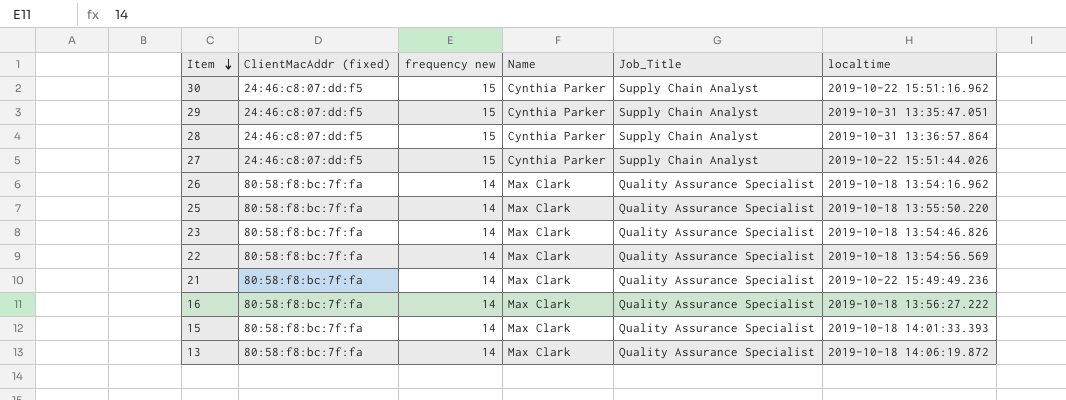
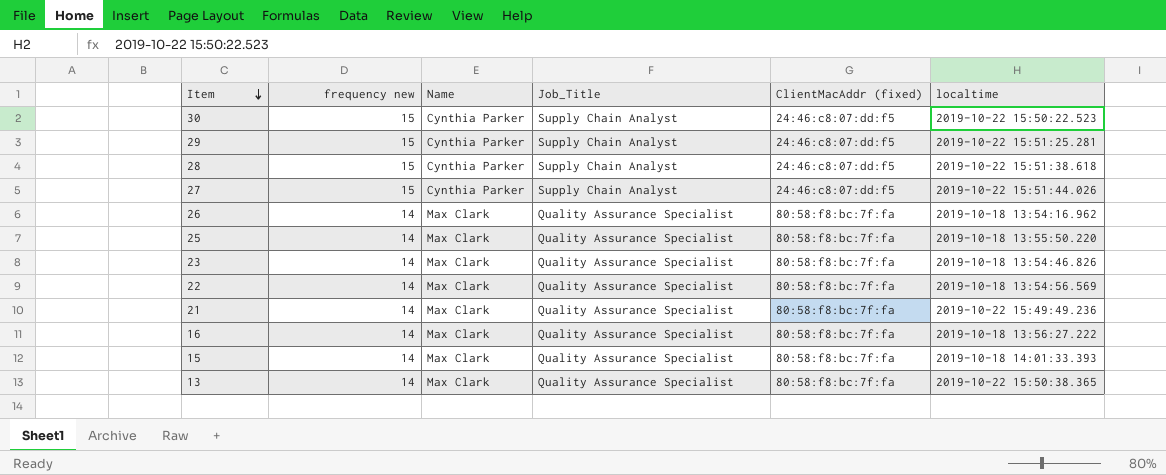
column ClientMacAddr (fixed) | position: 2 -> 5
30 | localtime: 2019-10-22 15:51:16.962 -> 2019-10-22 15:50:22.523
29 | localtime: 2019-10-31 13:35:47.051 -> 2019-10-22 15:51:25.281
28 | localtime: 2019-10-31 13:36:57.864 -> 2019-10-22 15:51:38.618
13 | localtime: 2019-10-18 14:06:19.872 -> 2019-10-22 15:50:38.365

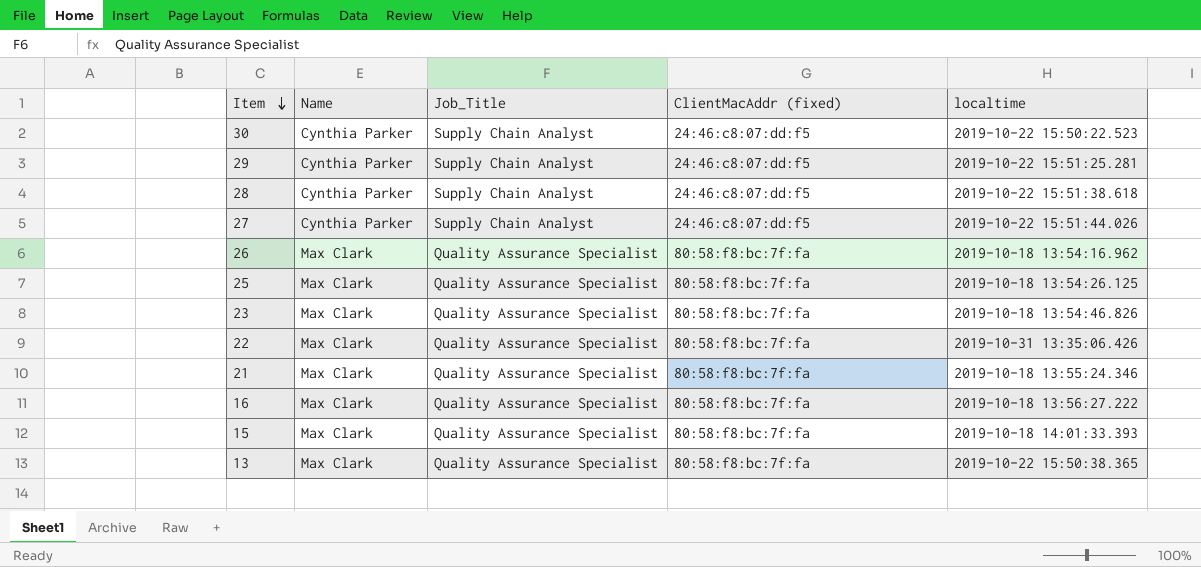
column frequency new | position: 2 -> none
25 | localtime: 2019-10-18 13:55:50.220 -> 2019-10-18 13:54:26.125
22 | localtime: 2019-10-18 13:54:56.569 -> 2019-10-31 13:35:06.426
21 | localtime: 2019-10-22 15:49:49.236 -> 2019-10-18 13:55:24.346

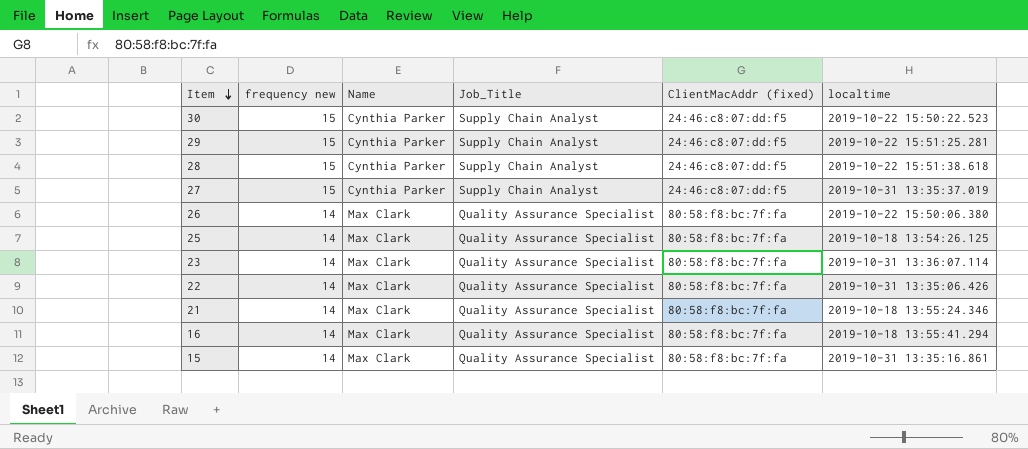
column frequency new | position: none -> 2
row 13: Max Clark | Quality Assurance Specialist | 80:58:f8:bc:7f:fa | 2019-10-22 15:50:38.365 -> none
27 | localtime: 2019-10-22 15:51:44.026 -> 2019-10-31 13:35:37.019
26 | localtime: 2019-10-18 13:54:16.962 -> 2019-10-22 15:50:06.380
23 | localtime: 2019-10-18 13:54:46.826 -> 2019-10-31 13:36:07.114
16 | localtime: 2019-10-18 13:56:27.222 -> 2019-10-18 13:55:41.294
15 | localtime: 2019-10-18 14:01:33.393 -> 2019-10-31 13:35:16.861

